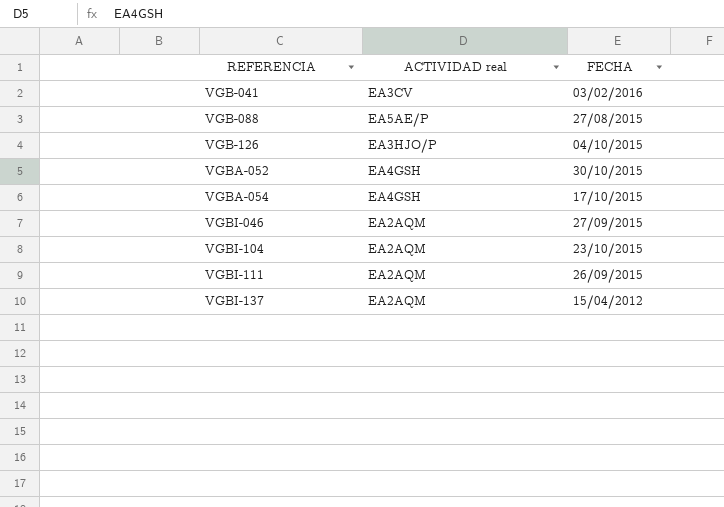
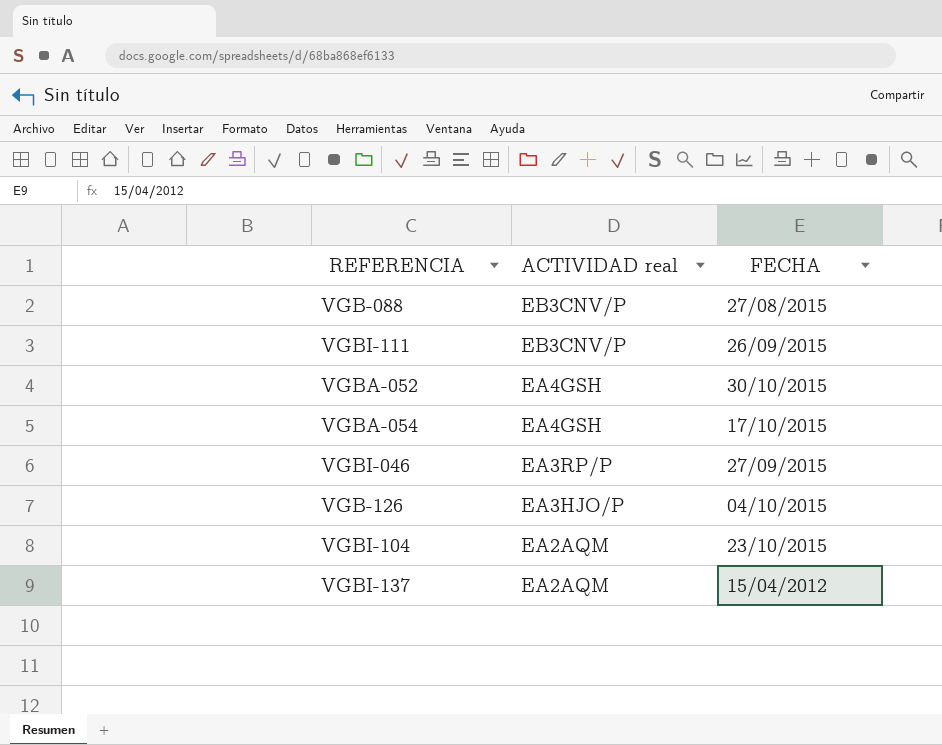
row order: REFERENCIA ascending -> ACTIVIDAD real descending
row VGB-041: EA3CV | 03/02/2016 -> none
VGB-088 | ACTIVIDAD real: EA5AE/P -> EB3CNV/P
VGBI-111 | ACTIVIDAD real: EA2AQM -> EB3CNV/P
VGBI-046 | ACTIVIDAD real: EA2AQM -> EA3RP/P

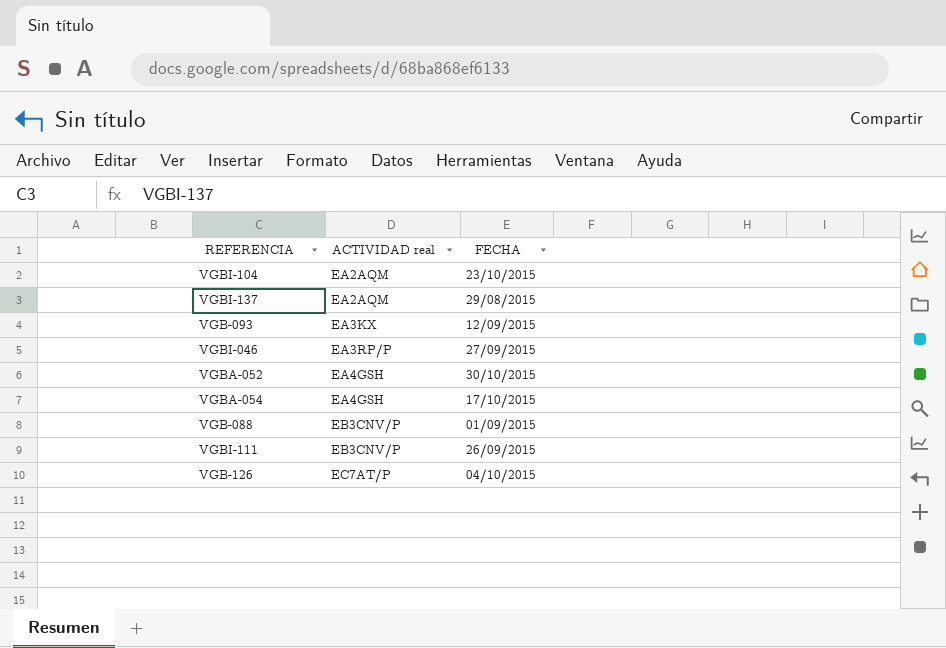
row order: ACTIVIDAD real descending -> ACTIVIDAD real ascending
VGBI-137 | FECHA: 15/04/2012 -> 29/08/2015
row VGB-093: none -> EA3KX | 12/09/2015
VGB-088 | FECHA: 27/08/2015 -> 01/09/2015
VGB-126 | ACTIVIDAD real: EA3HJO/P -> EC7AT/P

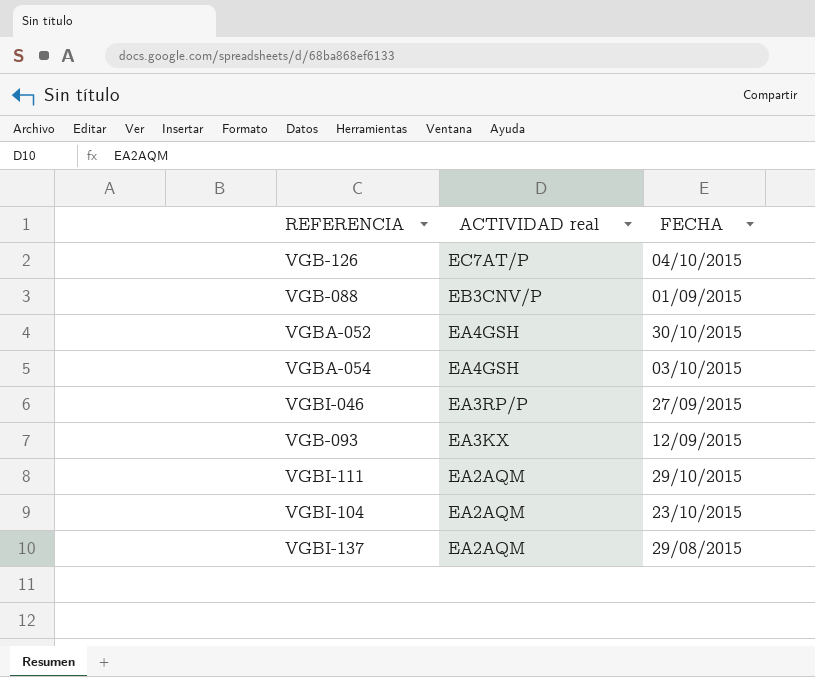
row order: ACTIVIDAD real ascending -> ACTIVIDAD real descending
VGBA-054 | FECHA: 17/10/2015 -> 03/10/2015
VGBI-111 | ACTIVIDAD real: EB3CNV/P -> EA2AQM
VGBI-111 | FECHA: 26/09/2015 -> 29/10/2015

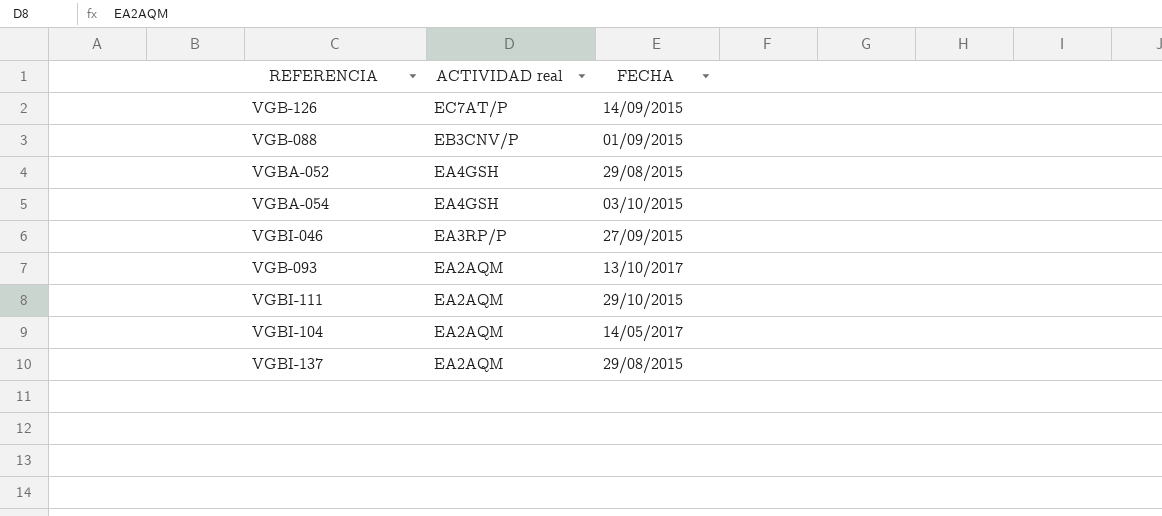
VGB-126 | FECHA: 04/10/2015 -> 14/09/2015
VGBA-052 | FECHA: 30/10/2015 -> 29/08/2015
VGB-093 | ACTIVIDAD real: EA3KX -> EA2AQM
VGB-093 | FECHA: 12/09/2015 -> 13/10/2017
VGBI-104 | FECHA: 23/10/2015 -> 14/05/2017

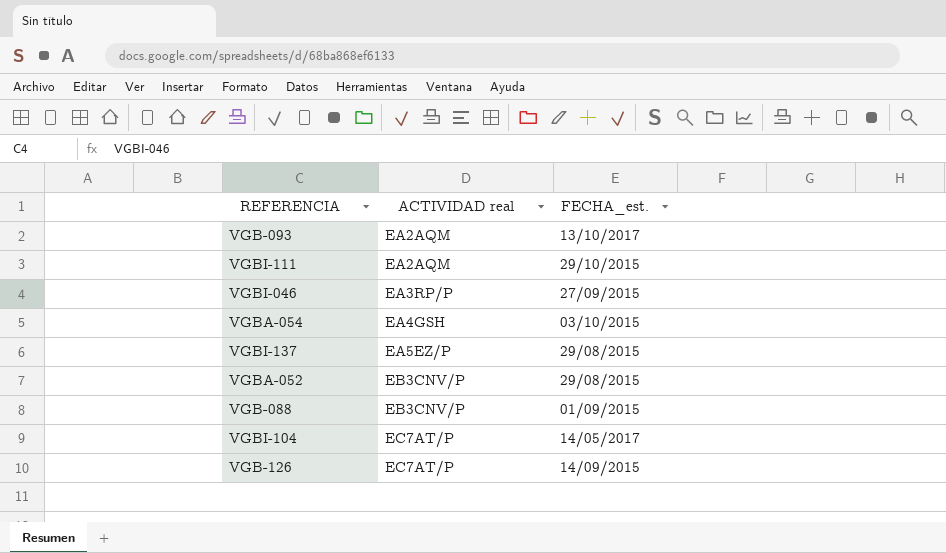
row order: ACTIVIDAD real descending -> ACTIVIDAD real ascending
column name: FECHA -> FECHA_est.
VGBI-137 | ACTIVIDAD real: EA2AQM -> EA5EZ/P
VGBA-052 | ACTIVIDAD real: EA4GSH -> EB3CNV/P
VGBI-104 | ACTIVIDAD real: EA2AQM -> EC7AT/P

